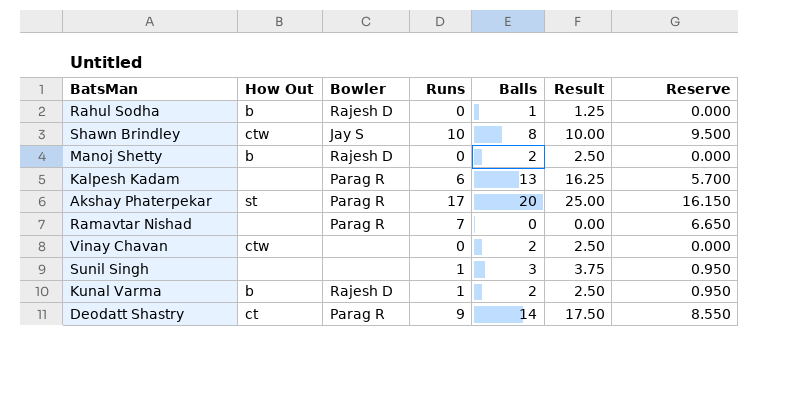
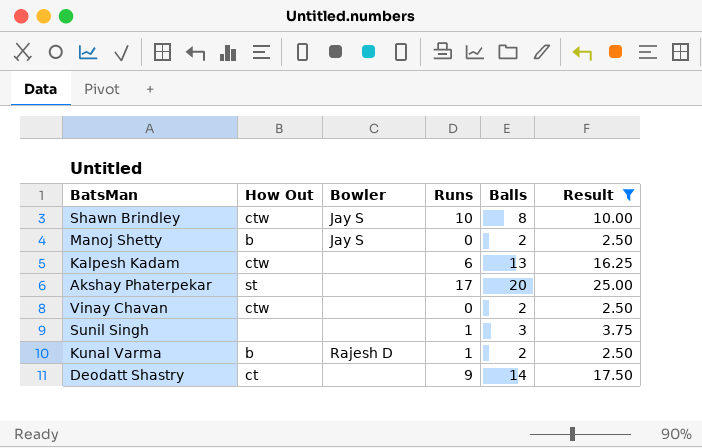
filter: none -> Result >= 2.50
column Reserve | formula: [Runs] * 0.95 -> none
Manoj Shetty | Bowler: Rajesh D -> Jay S
Kalpesh Kadam | How Out: none -> ctw
Kalpesh Kadam | Bowler: Parag R -> none
Akshay Phaterpekar | Bowler: Parag R -> none
Deodatt Shastry | Bowler: Parag R -> none

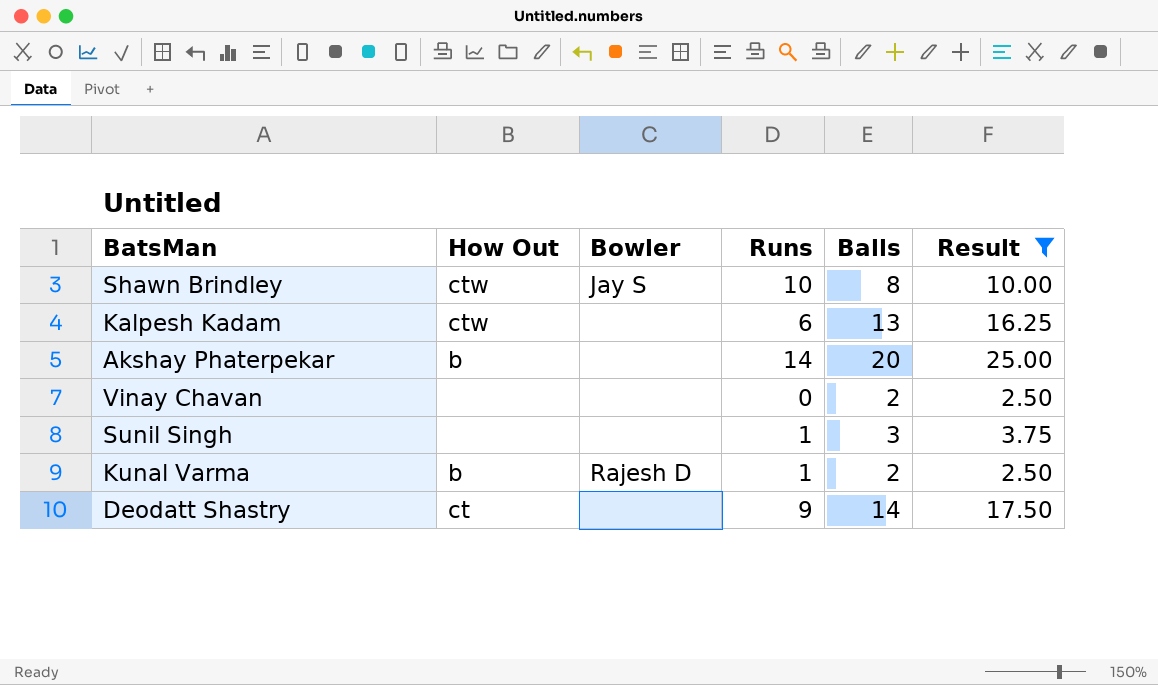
row Manoj Shetty: b | Jay S | 0 | 2 | 2.50 -> none
Akshay Phaterpekar | How Out: st -> b
Akshay Phaterpekar | Runs: 17 -> 14
Vinay Chavan | How Out: ctw -> none

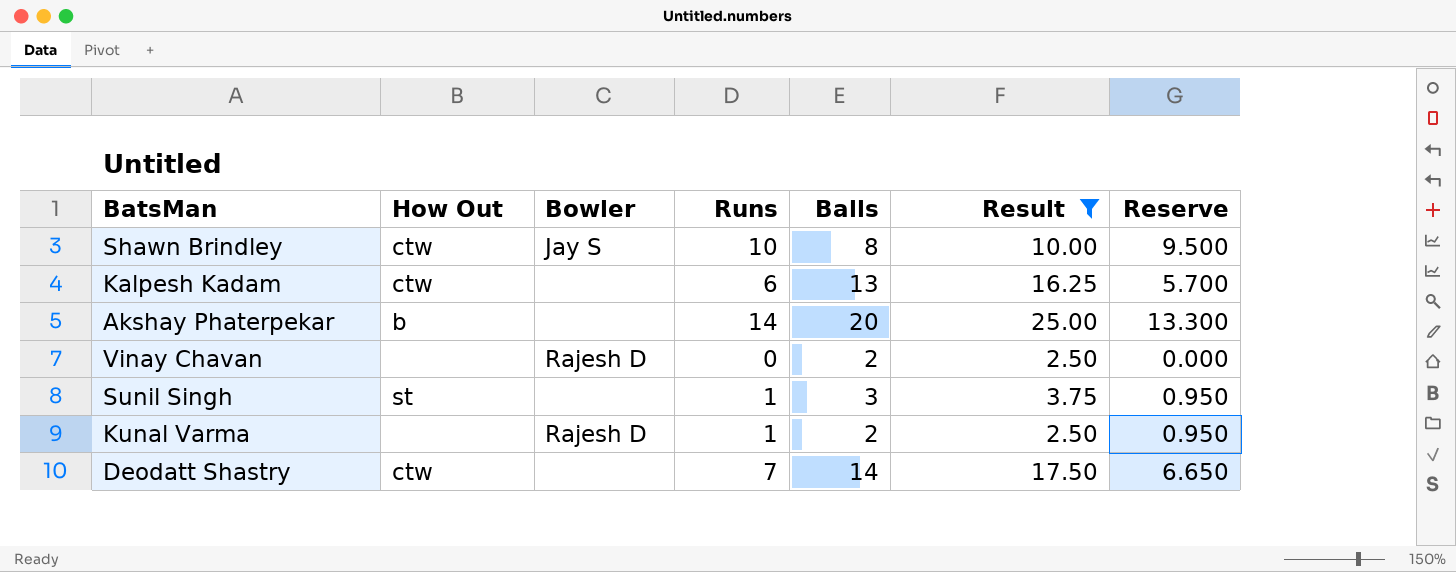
column Reserve | formula: none -> [Runs] * 0.95
Vinay Chavan | Bowler: none -> Rajesh D
Sunil Singh | How Out: none -> st
Kunal Varma | How Out: b -> none
Deodatt Shastry | How Out: ct -> ctw
Deodatt Shastry | Runs: 9 -> 7

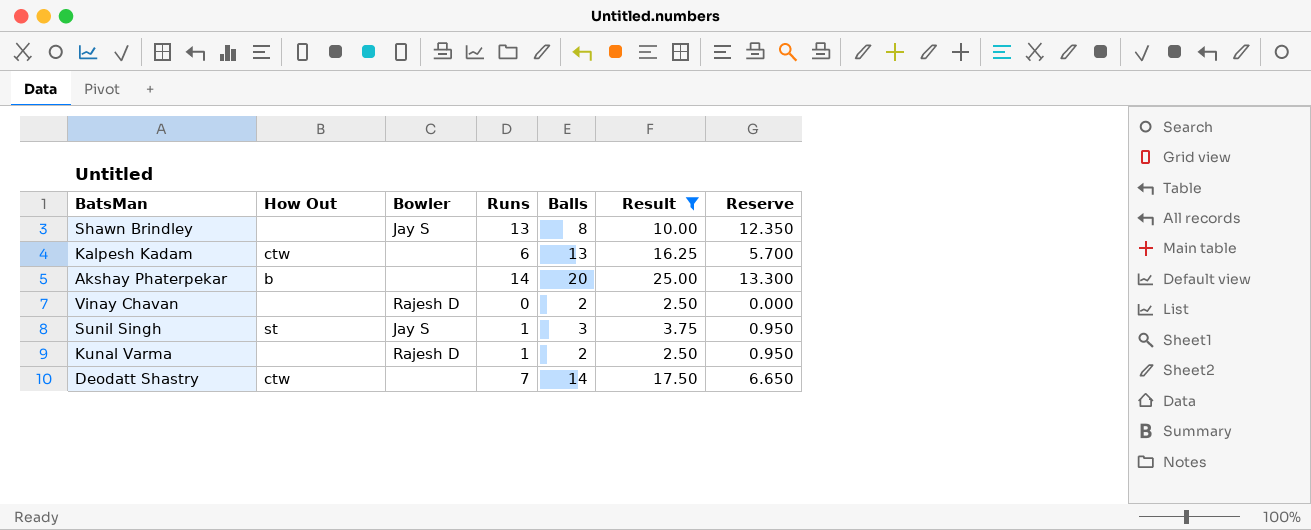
Shawn Brindley | How Out: ctw -> none
Shawn Brindley | Runs: 10 -> 13
Shawn Brindley | Reserve: 9.500 -> 12.350
Sunil Singh | Bowler: none -> Jay S

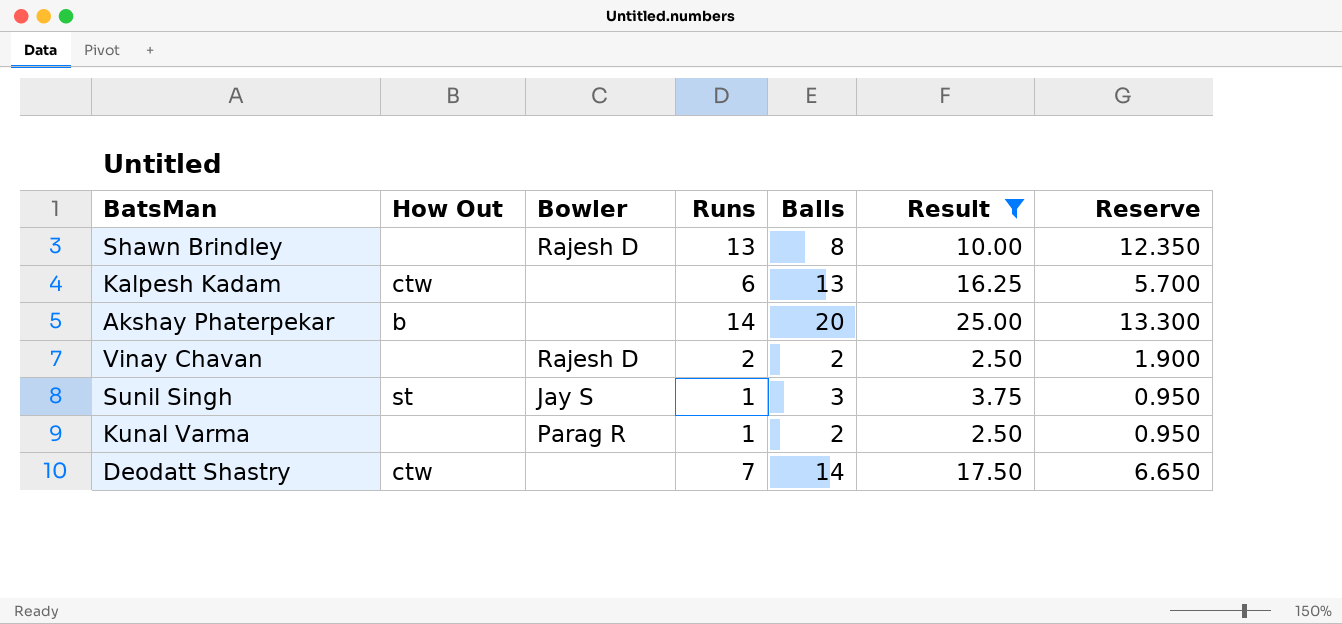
Shawn Brindley | Bowler: Jay S -> Rajesh D
Vinay Chavan | Runs: 0 -> 2
Vinay Chavan | Reserve: 0.000 -> 1.900
Kunal Varma | Bowler: Rajesh D -> Parag R

